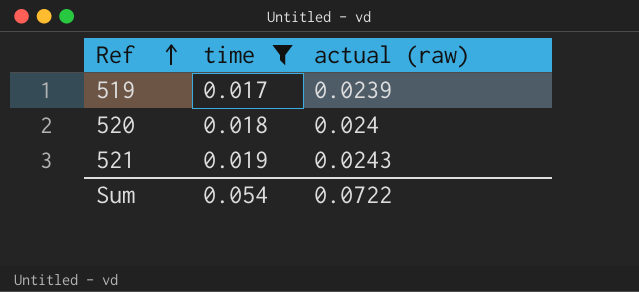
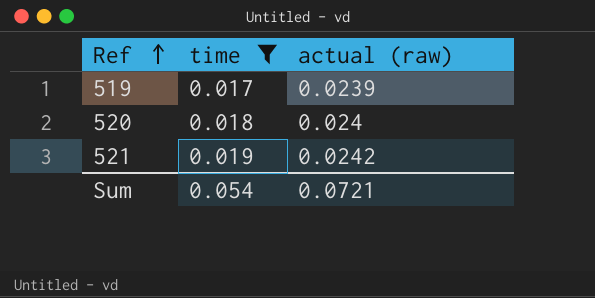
521 | actual (raw): 0.0243 -> 0.0242
Sum | actual (raw): 0.0722 -> 0.0721

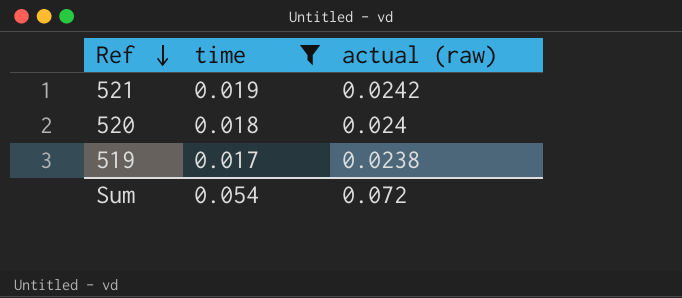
row order: Ref ascending -> Ref descending
519 | actual (raw): 0.0239 -> 0.0238
Sum | actual (raw): 0.0721 -> 0.072

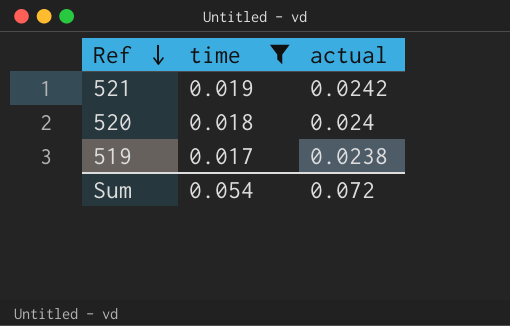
column name: actual (raw) -> actual

